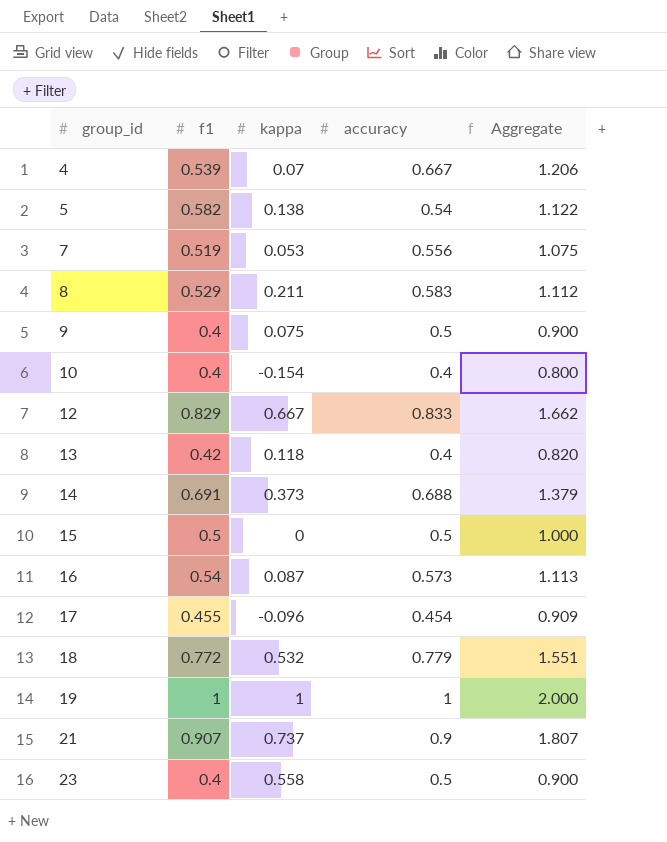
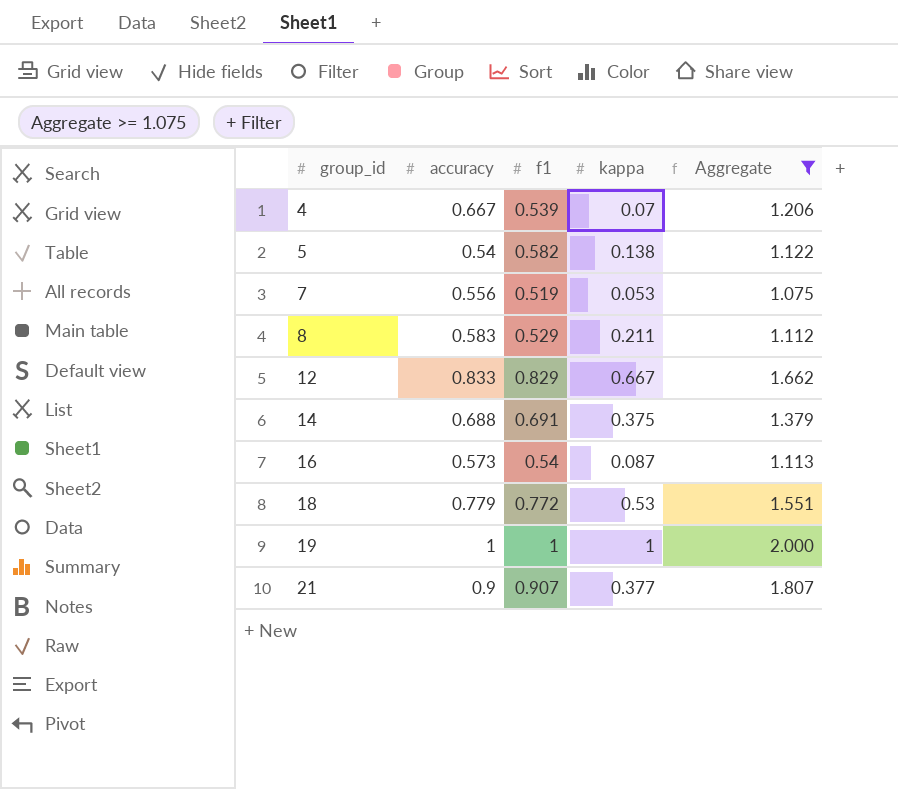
filter: none -> Aggregate >= 1.075
column accuracy | position: 4 -> 2
14 | kappa: 0.373 -> 0.375
18 | kappa: 0.532 -> 0.53
21 | kappa: 0.737 -> 0.377

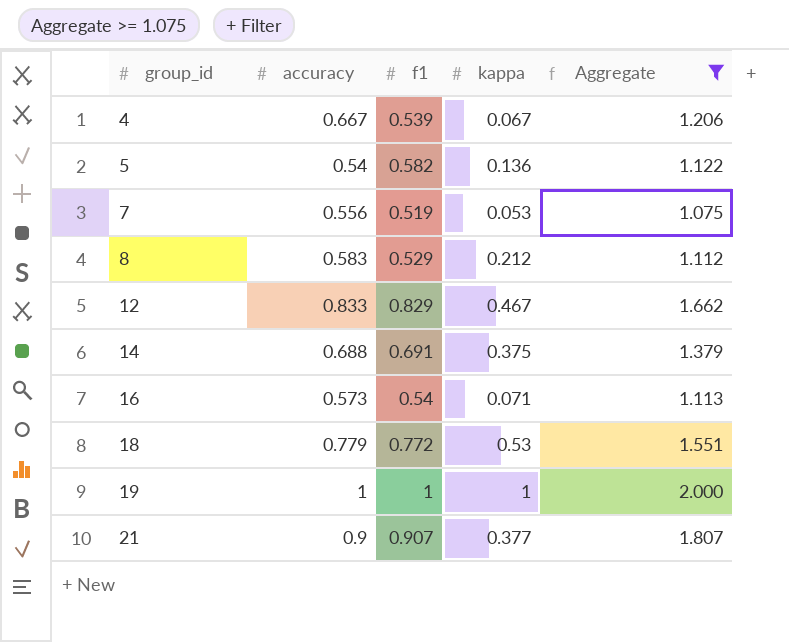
4 | kappa: 0.07 -> 0.067
5 | kappa: 0.138 -> 0.136
8 | kappa: 0.211 -> 0.212
12 | kappa: 0.667 -> 0.467
16 | kappa: 0.087 -> 0.071

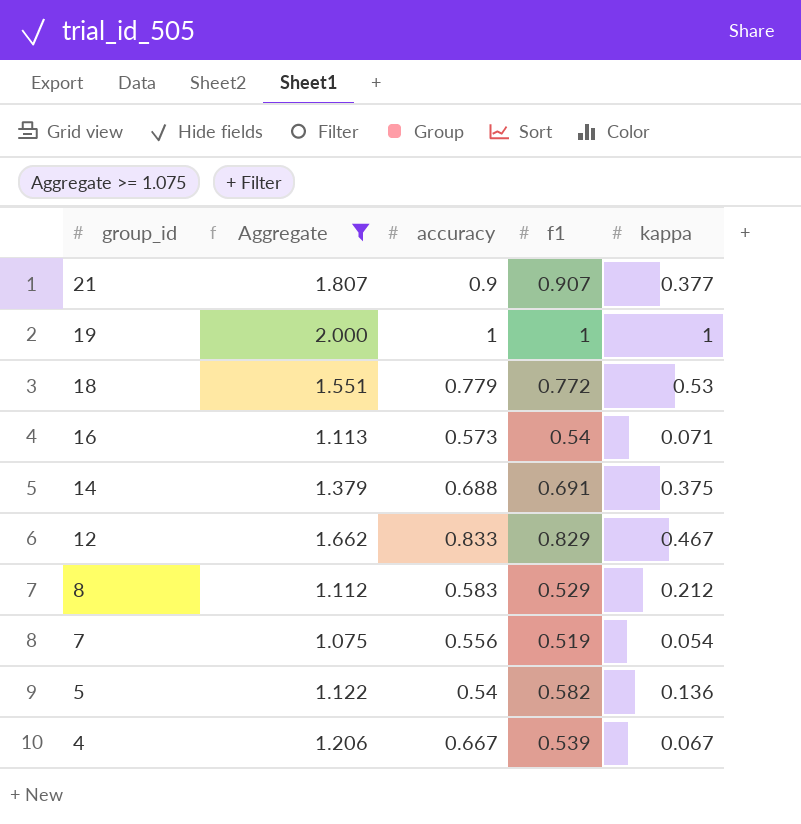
row order: group_id ascending -> group_id descending
column Aggregate | position: 5 -> 2
7 | kappa: 0.053 -> 0.054

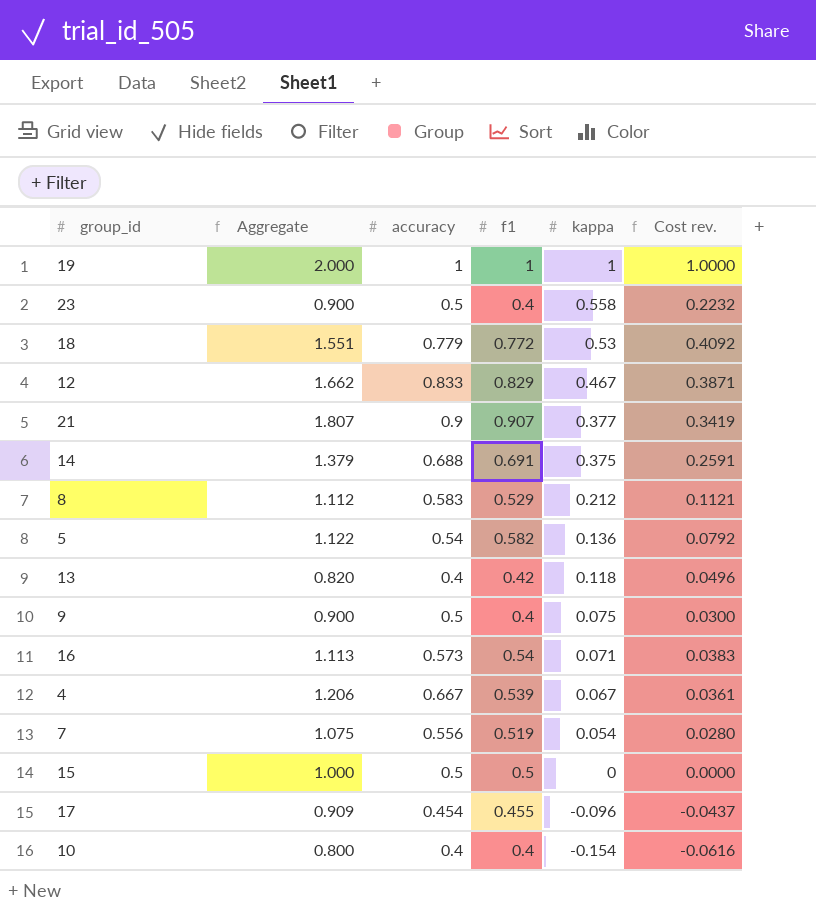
filter: Aggregate >= 1.075 -> none
row order: group_id descending -> kappa descending
column Cost rev. | formula: none -> [f1] * [kappa]

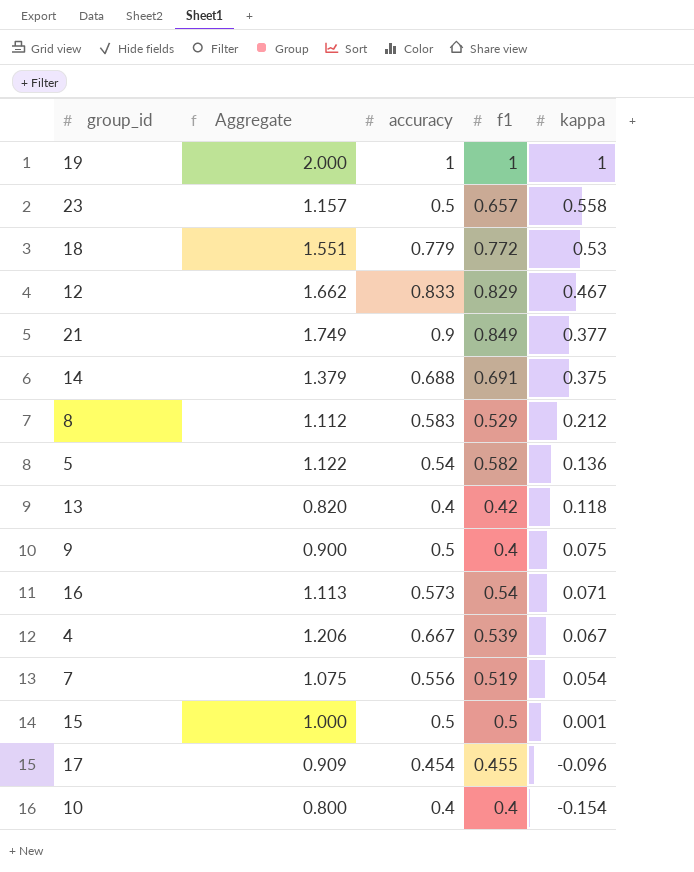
column Cost rev. | formula: [f1] * [kappa] -> none
23 | Aggregate: 0.900 -> 1.157
23 | f1: 0.4 -> 0.657
21 | Aggregate: 1.807 -> 1.749
21 | f1: 0.907 -> 0.849
15 | kappa: 0 -> 0.001

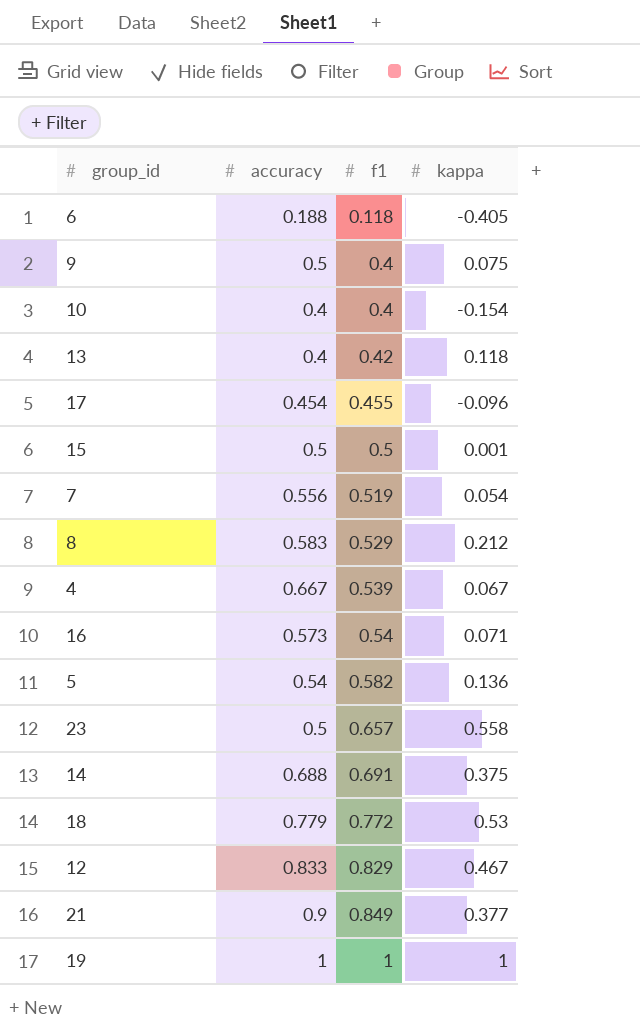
row order: kappa descending -> f1 ascending
column Aggregate | formula: [accuracy] + [f1] -> none
row 6: none -> 0.188 | 0.118 | -0.405

